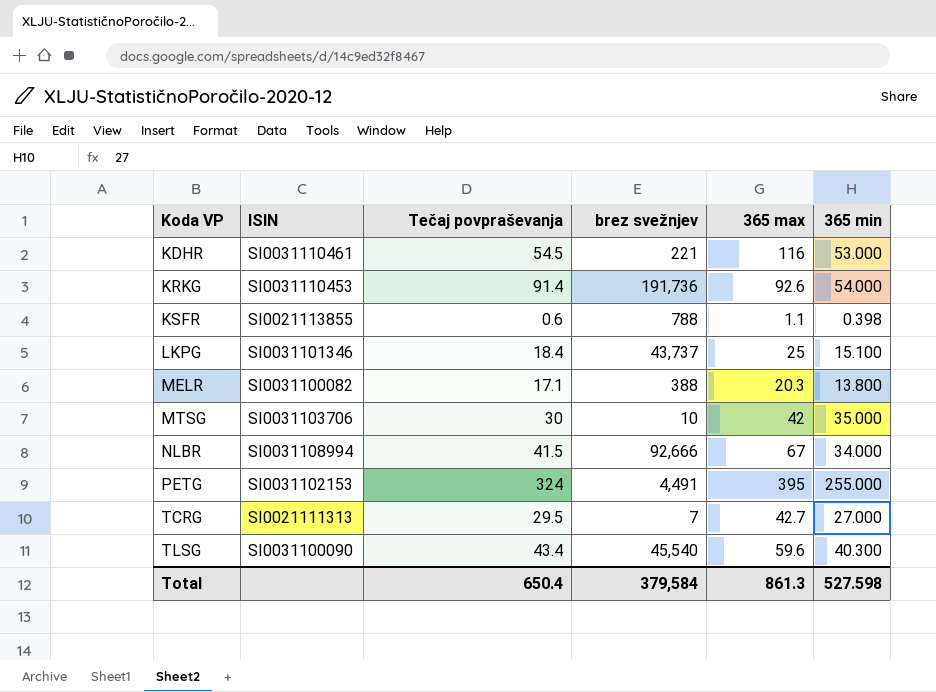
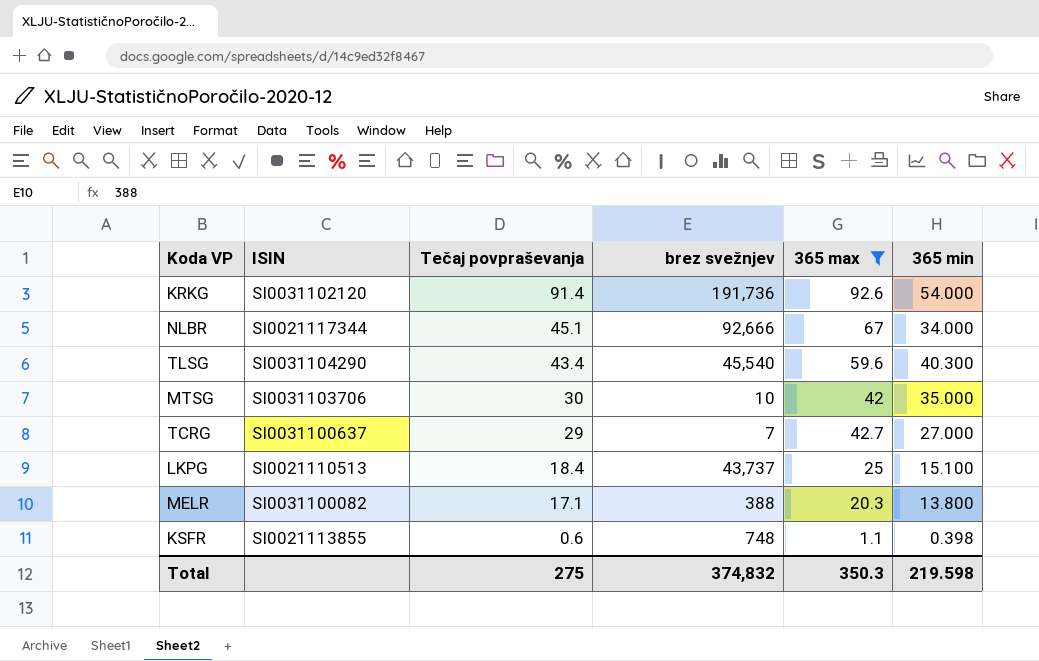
filter: none -> 365 max <= 92.6
row order: Koda VP ascending -> Tečaj povpraševanja descending
KRKG | ISIN: SI0031110453 -> SI0031102120
NLBR | ISIN: SI0031108994 -> SI0021117344
NLBR | Tečaj povpraševanja: 41.5 -> 45.1
TLSG | ISIN: SI0031100090 -> SI0031104290
TCRG | ISIN: SI0021111313 -> SI0031100637
TCRG | Tečaj povpraševanja: 29.5 -> 29
LKPG | ISIN: SI0031101346 -> SI0021110513
KSFR | brez svežnjev: 788 -> 748
Total | Tečaj povpraševanja: 650.4 -> 275
Total | brez svežnjev: 379,584 -> 374,832
Total | 365 max: 861.3 -> 350.3
Total | 365 min: 527.598 -> 219.598

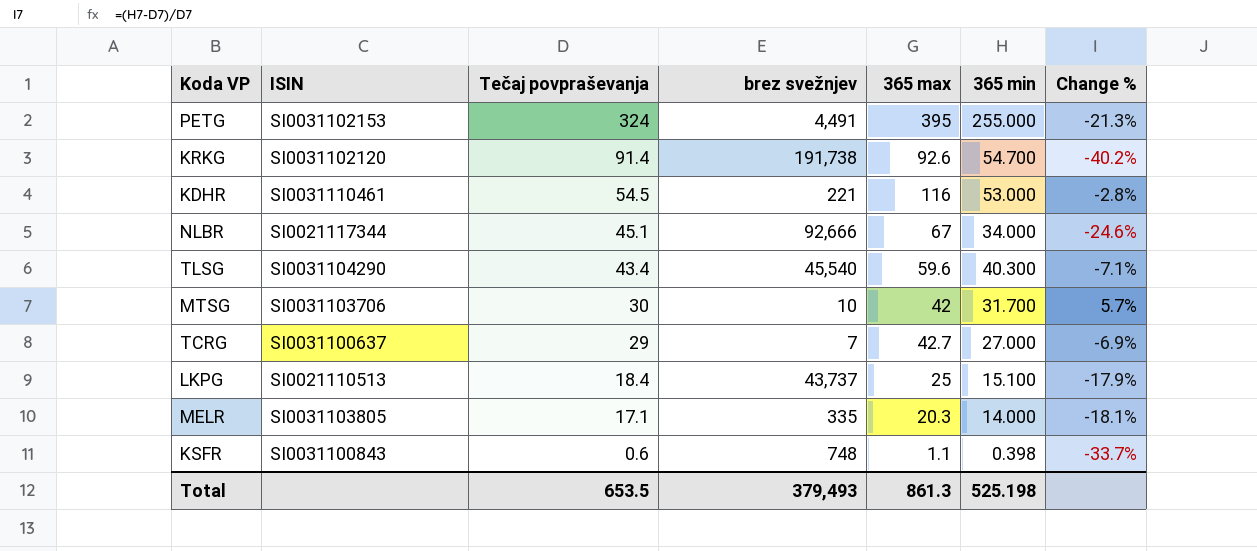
filter: 365 max <= 92.6 -> none
column Change % | formula: none -> ([365 min] - [Tečaj povpraševanja]) / [Tečaj povpraševanja]
KRKG | brez svežnjev: 191,736 -> 191,738
KRKG | 365 min: 54.000 -> 54.700
MTSG | 365 min: 35.000 -> 31.700
MELR | ISIN: SI0031100082 -> SI0031103805
MELR | brez svežnjev: 388 -> 335
MELR | 365 min: 13.800 -> 14.000
KSFR | ISIN: SI0021113855 -> SI0031100843
Total | Tečaj povpraševanja: 275 -> 653.5
Total | brez svežnjev: 374,832 -> 379,493
Total | 365 max: 350.3 -> 861.3
Total | 365 min: 219.598 -> 525.198

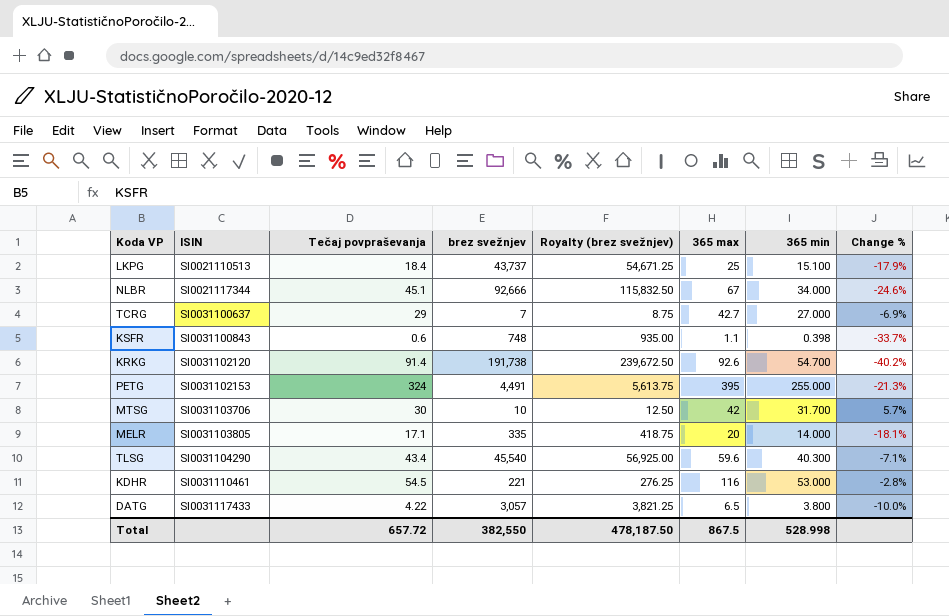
row order: Tečaj povpraševanja descending -> ISIN ascending
column Royalty (brez svežnjev) | formula: none -> [brez svežnjev] * 1.25
MELR | 365 max: 20.3 -> 20
row DATG: none -> SI0031117433 | 4.22 | 3,057 | 3,821.25 | 6.5 | 3.800 | -10.0%
Total | Tečaj povpraševanja: 653.5 -> 657.72
Total | brez svežnjev: 379,493 -> 382,550
Total | 365 max: 861.3 -> 867.5
Total | 365 min: 525.198 -> 528.998

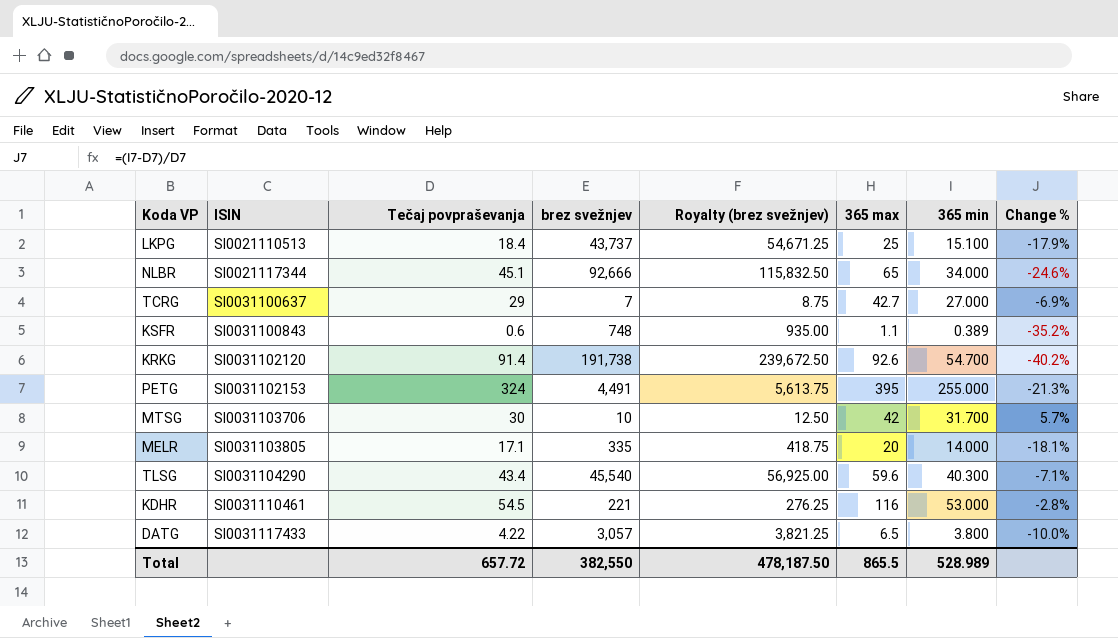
NLBR | 365 max: 67 -> 65
KSFR | 365 min: 0.398 -> 0.389
KSFR | Change %: -33.7% -> -35.2%
Total | 365 max: 867.5 -> 865.5
Total | 365 min: 528.998 -> 528.989

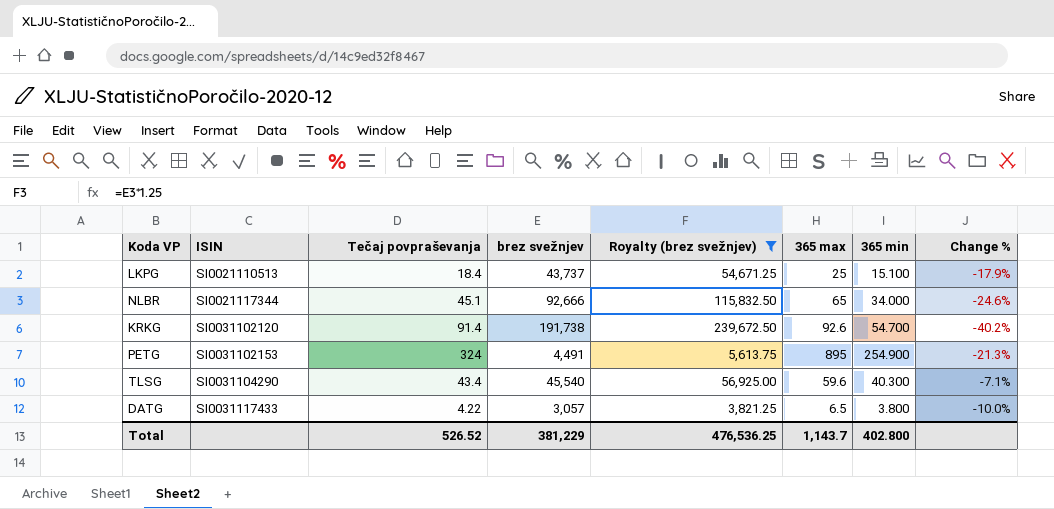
filter: none -> Royalty (brez svežnjev) >= 3,821.25
PETG | 365 max: 395 -> 895
PETG | 365 min: 255.000 -> 254.900
Total | Tečaj povpraševanja: 657.72 -> 526.52
Total | brez svežnjev: 382,550 -> 381,229
Total | Royalty (brez svežnjev): 478,187.50 -> 476,536.25
Total | 365 max: 865.5 -> 1,143.7
Total | 365 min: 528.989 -> 402.800

